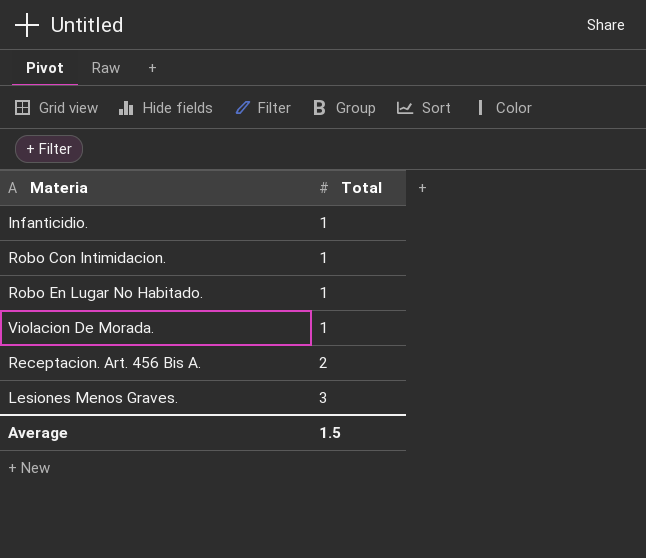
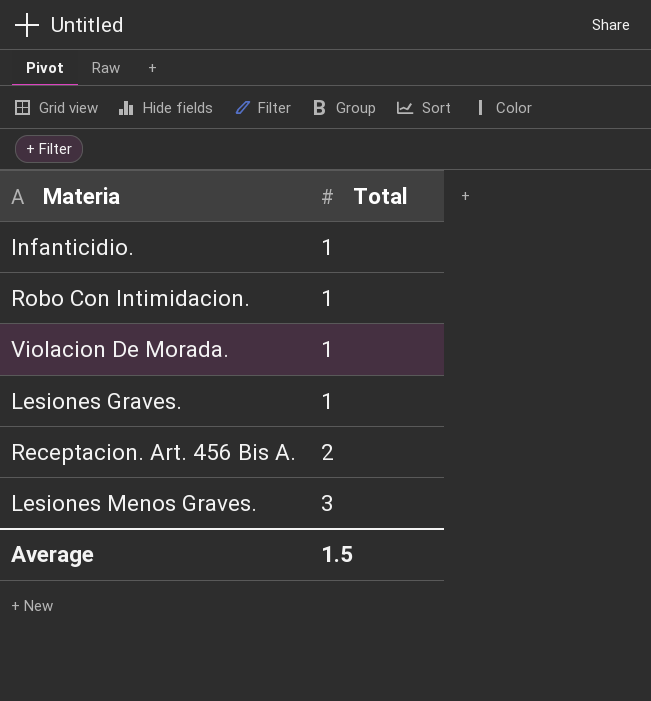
row Robo En Lugar No Habitado.: 1 -> none
row Lesiones Graves.: none -> 1

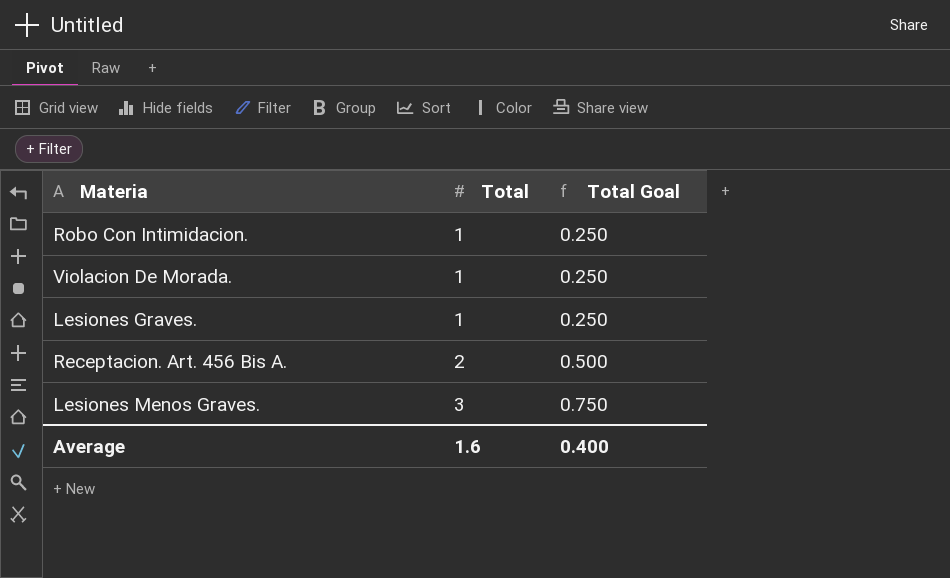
column Total Goal | formula: none -> [Total] * 0.25
row Infanticidio.: 1 -> none
Average | Total: 1.5 -> 1.6

